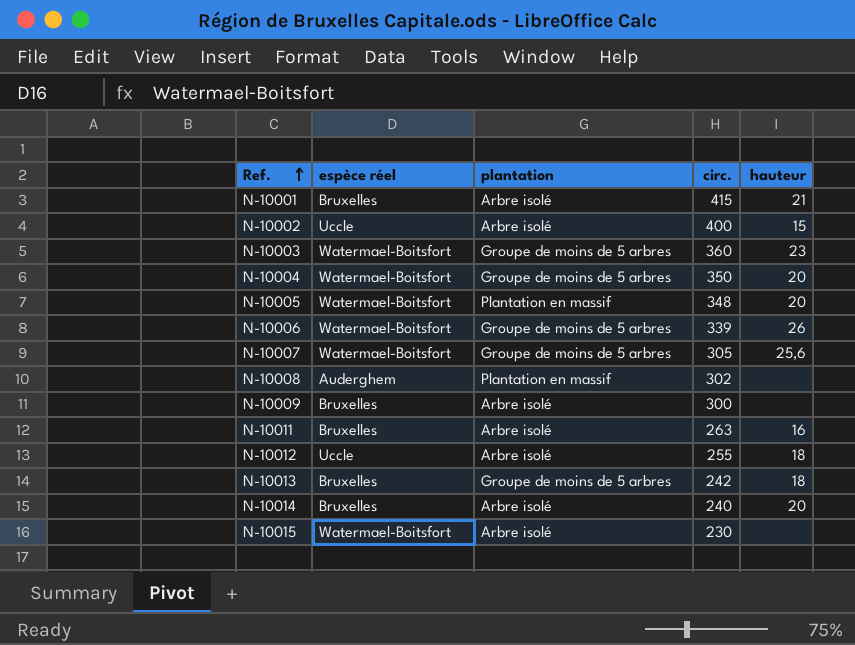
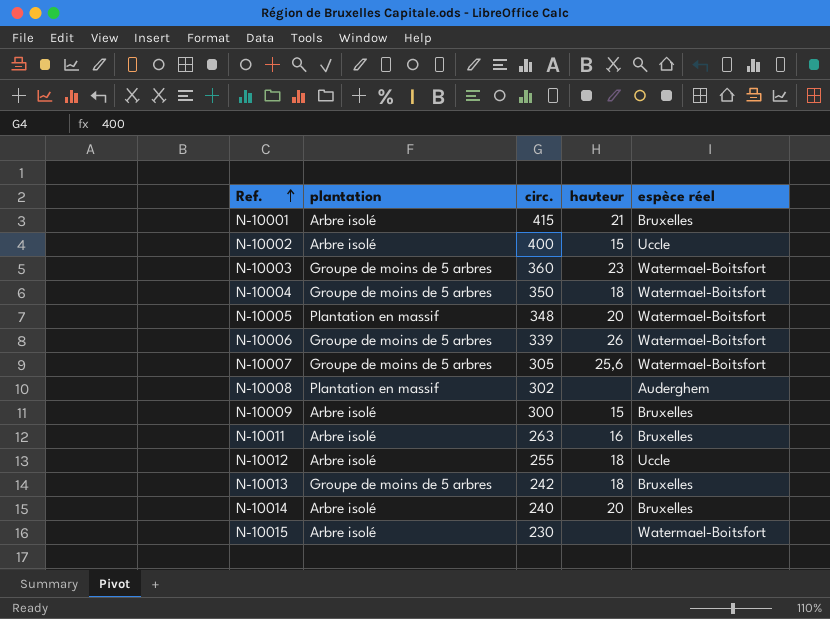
column espèce réel | position: 2 -> 5
N-10004 | hauteur: 20 -> 18
N-10009 | hauteur: none -> 15

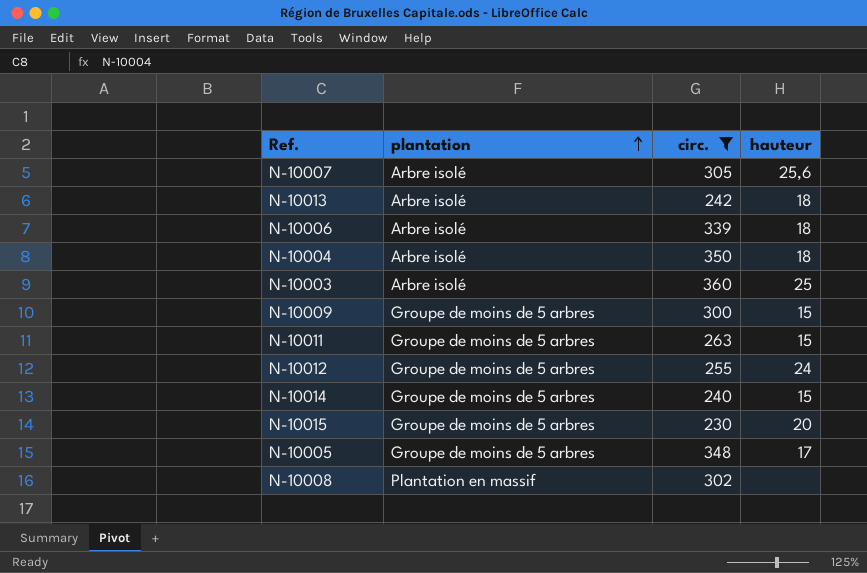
filter: none -> circ. <= 360
row order: Ref. ascending -> plantation ascending
column espèce réel | position: 5 -> none
N-10007 | plantation: Groupe de moins de 5 arbres -> Arbre isolé
N-10013 | plantation: Groupe de moins de 5 arbres -> Arbre isolé
N-10006 | plantation: Groupe de moins de 5 arbres -> Arbre isolé
N-10006 | hauteur: 26 -> 18
N-10004 | plantation: Groupe de moins de 5 arbres -> Arbre isolé
N-10003 | plantation: Groupe de moins de 5 arbres -> Arbre isolé
N-10003 | hauteur: 23 -> 25
N-10009 | plantation: Arbre isolé -> Groupe de moins de 5 arbres
N-10011 | plantation: Arbre isolé -> Groupe de moins de 5 arbres
N-10011 | hauteur: 16 -> 15
N-10012 | plantation: Arbre isolé -> Groupe de moins de 5 arbres
N-10012 | hauteur: 18 -> 24
N-10014 | plantation: Arbre isolé -> Groupe de moins de 5 arbres
N-10014 | hauteur: 20 -> 15
N-10015 | plantation: Arbre isolé -> Groupe de moins de 5 arbres
N-10015 | hauteur: none -> 20
N-10005 | plantation: Plantation en massif -> Groupe de moins de 5 arbres
N-10005 | hauteur: 20 -> 17

